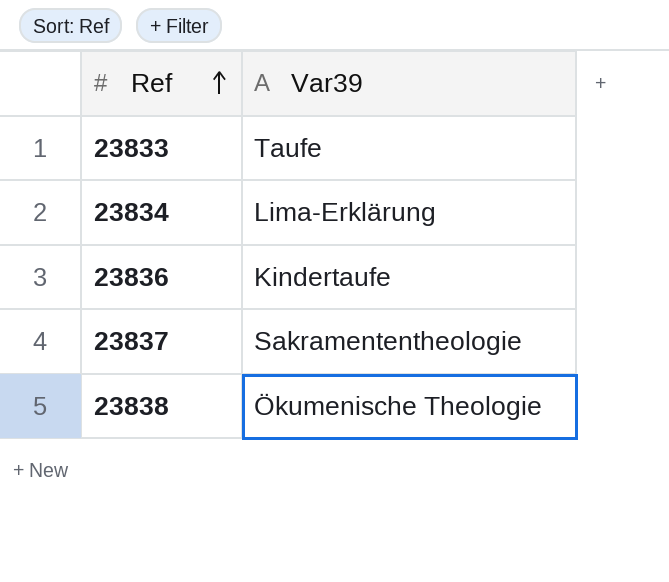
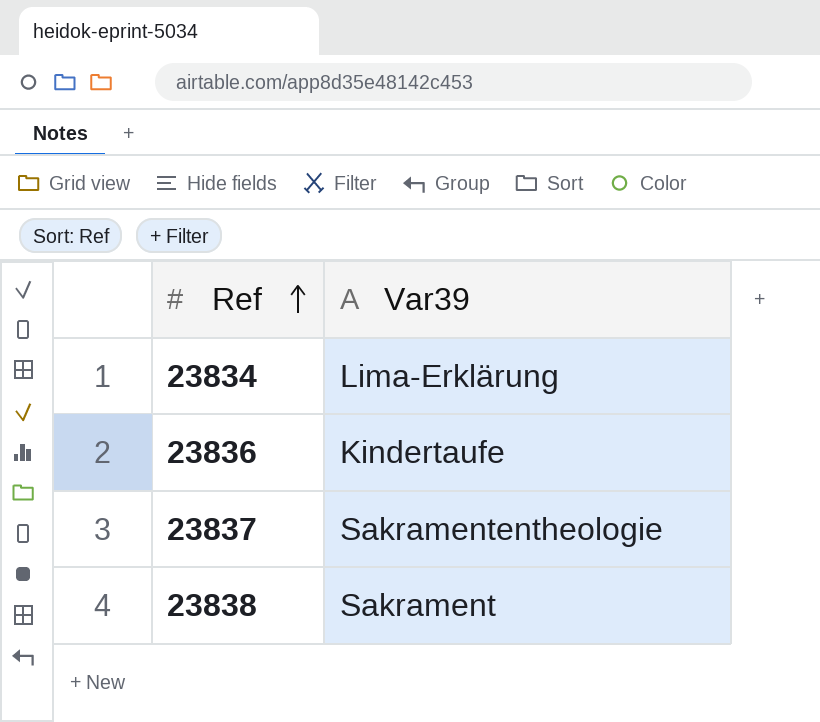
row 23833: Taufe -> none
23838 | Var39: Ökumenische Theologie -> Sakrament

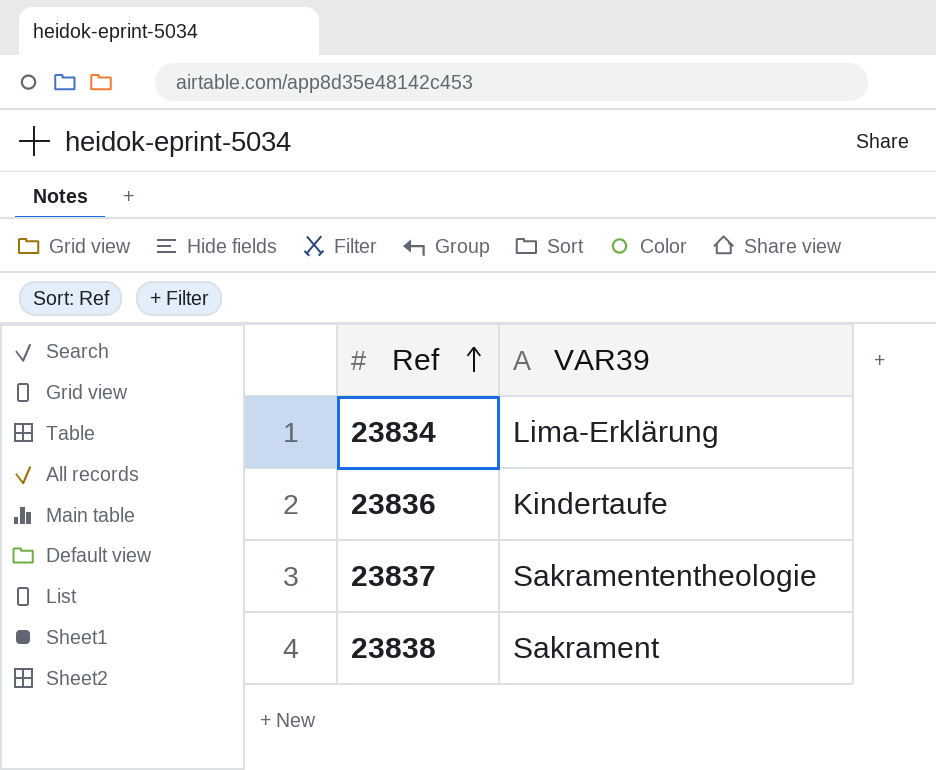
column name: Var39 -> VAR39

